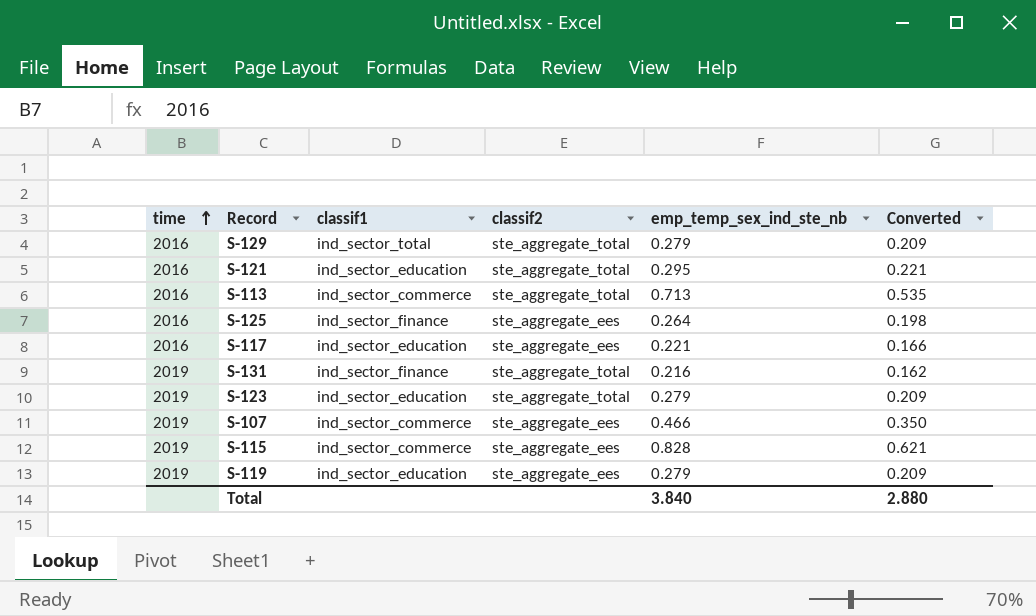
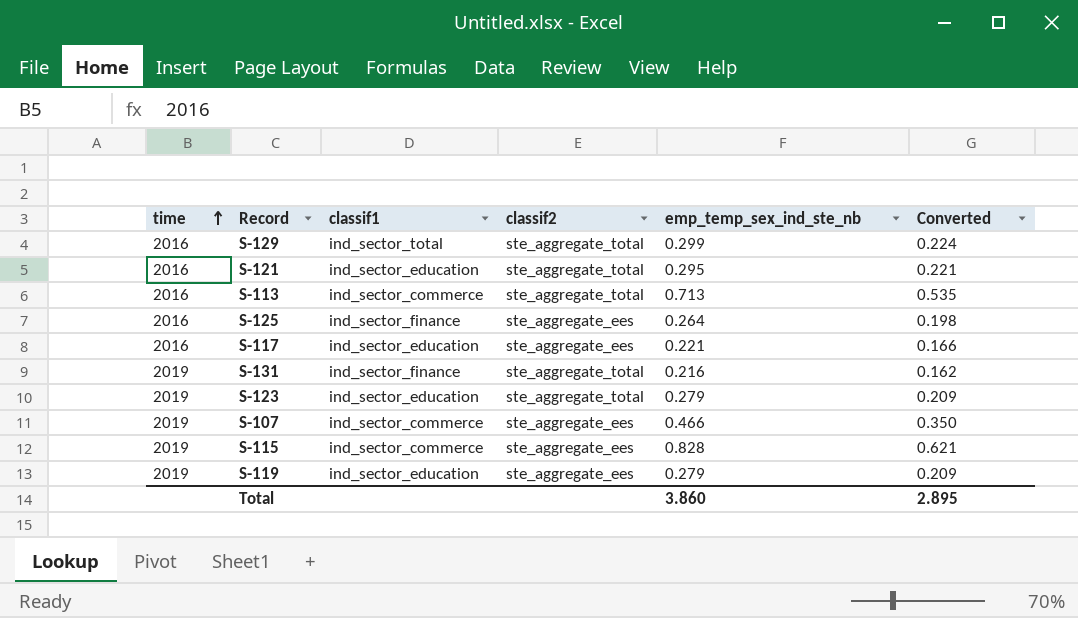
S-129 | emp_temp_sex_ind_ste_nb: 0.279 -> 0.299
S-129 | Converted: 0.209 -> 0.224
Total | emp_temp_sex_ind_ste_nb: 3.840 -> 3.860
Total | Converted: 2.880 -> 2.895

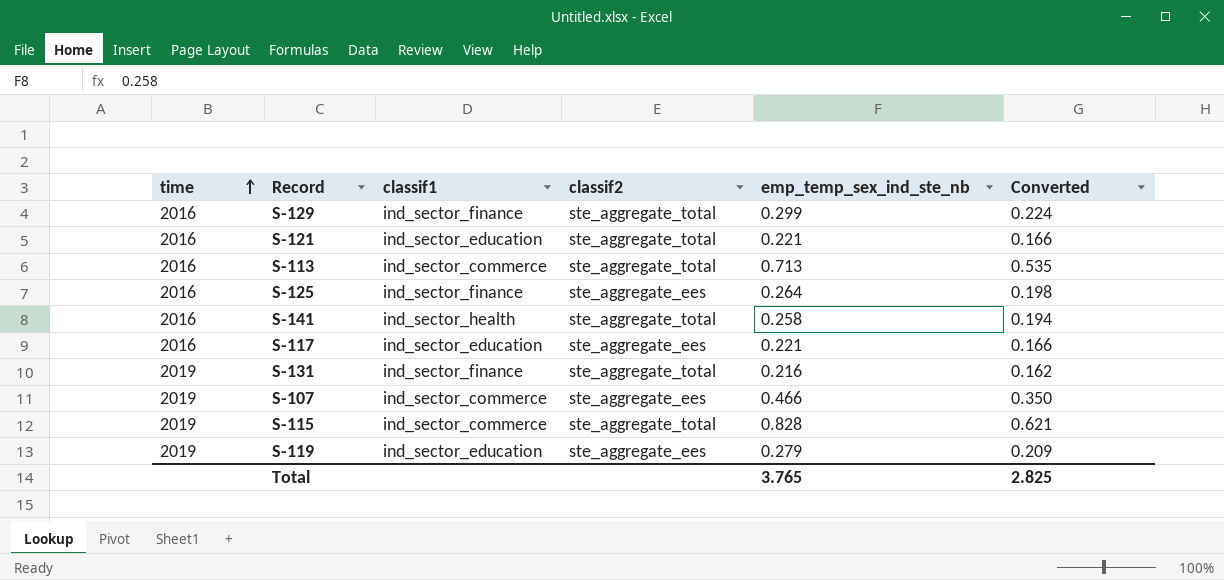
row S-123: 2019 | ind_sector_education | ste_aggregate_total | 0.279 | 0.209 -> none
S-129 | classif1: ind_sector_total -> ind_sector_finance
S-121 | emp_temp_sex_ind_ste_nb: 0.295 -> 0.221
S-121 | Converted: 0.221 -> 0.166
row S-141: none -> 2016 | ind_sector_health | ste_aggregate_total | 0.258 | 0.194
S-115 | classif2: ste_aggregate_ees -> ste_aggregate_total
Total | emp_temp_sex_ind_ste_nb: 3.860 -> 3.765
Total | Converted: 2.895 -> 2.825

